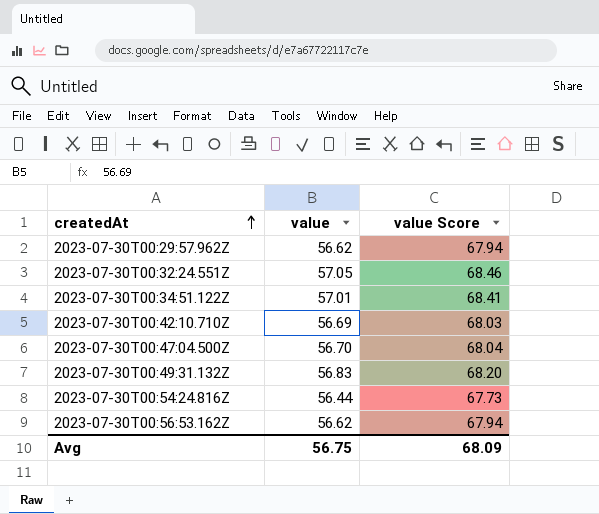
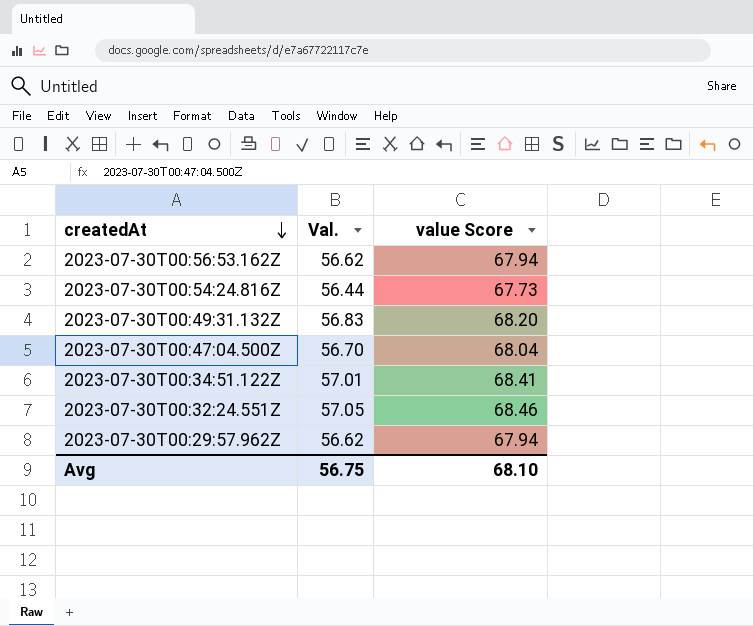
row order: createdAt ascending -> createdAt descending
column name: value -> Val.
row 2023-07-30T00:42:10.710Z: 56.69 | 68.03 -> none
Avg | value Score: 68.09 -> 68.10

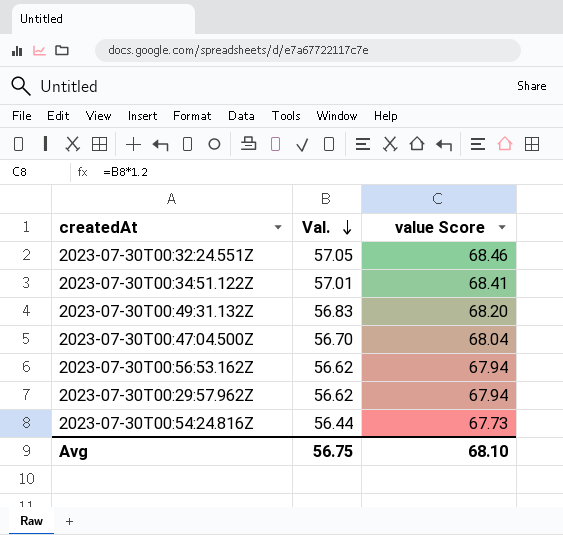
row order: createdAt descending -> Val. descending

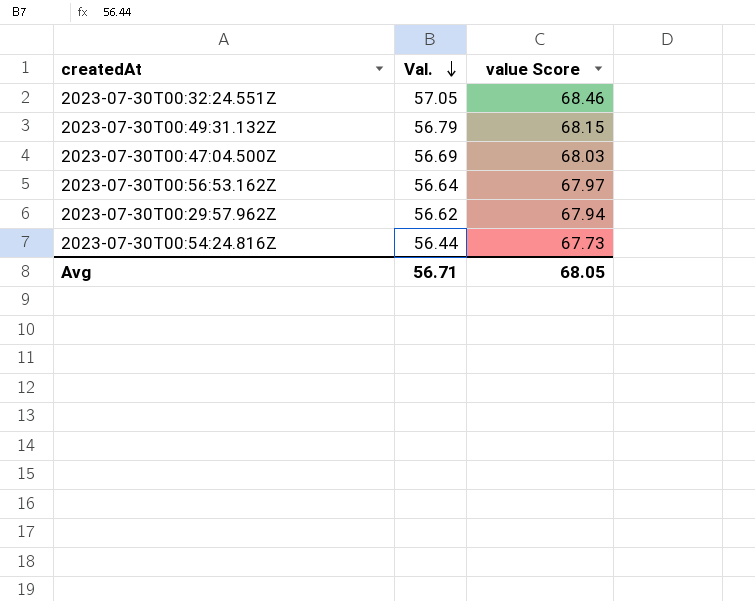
row 2023-07-30T00:34:51.122Z: 57.01 | 68.41 -> none
2023-07-30T00:49:31.132Z | Val.: 56.83 -> 56.79
2023-07-30T00:49:31.132Z | value Score: 68.20 -> 68.15
2023-07-30T00:47:04.500Z | Val.: 56.70 -> 56.69
2023-07-30T00:47:04.500Z | value Score: 68.04 -> 68.03
2023-07-30T00:56:53.162Z | Val.: 56.62 -> 56.64
2023-07-30T00:56:53.162Z | value Score: 67.94 -> 67.97
Avg | Val.: 56.75 -> 56.71
Avg | value Score: 68.10 -> 68.05

